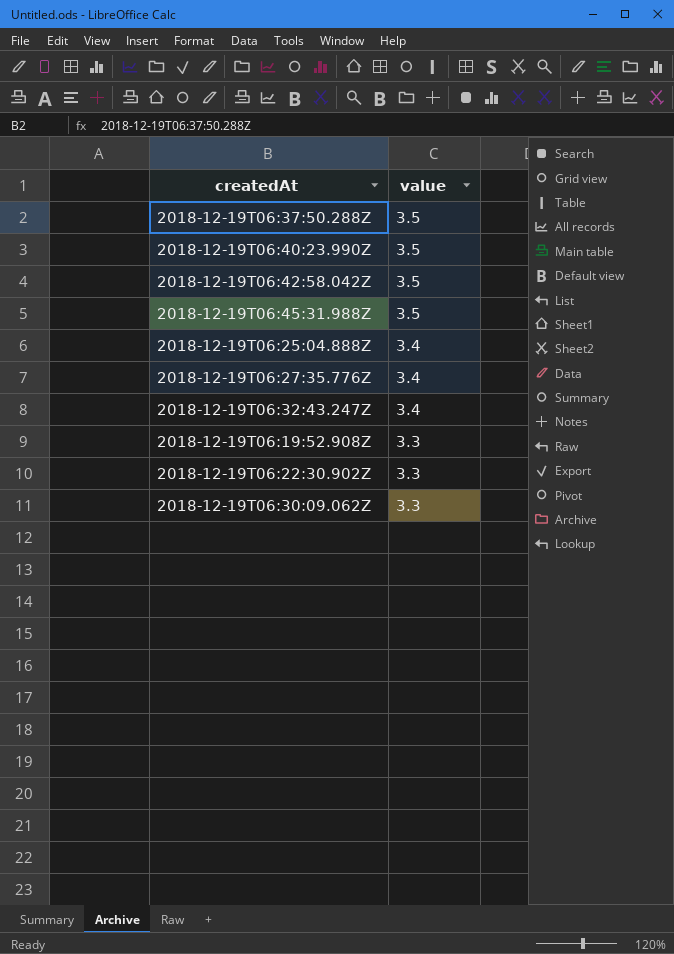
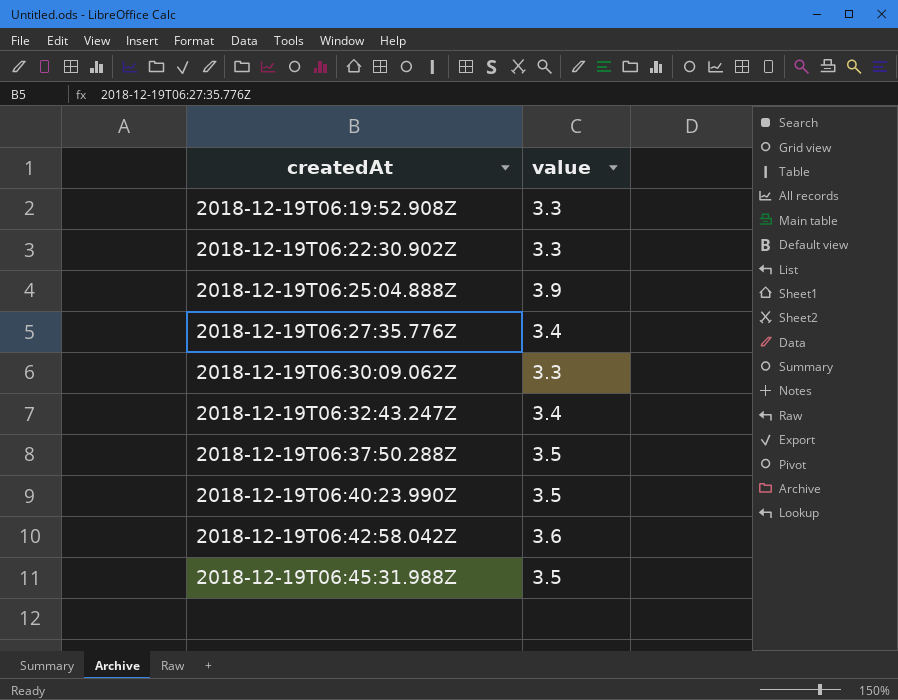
row order: value descending -> createdAt ascending
2018-12-19T06:25:04.888Z | value: 3.4 -> 3.9
2018-12-19T06:42:58.042Z | value: 3.5 -> 3.6

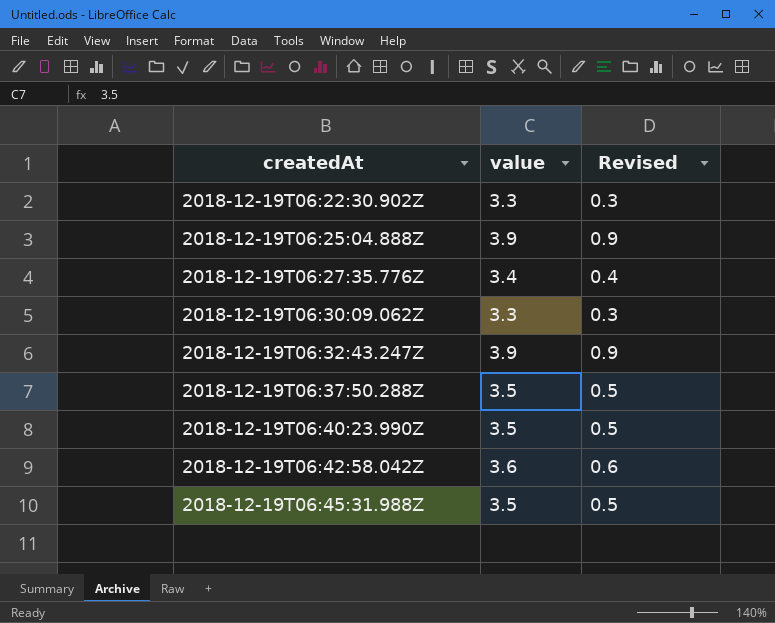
column Revised | formula: none -> [value] - 3
row 2018-12-19T06:19:52.908Z: 3.3 -> none
2018-12-19T06:32:43.247Z | value: 3.4 -> 3.9

